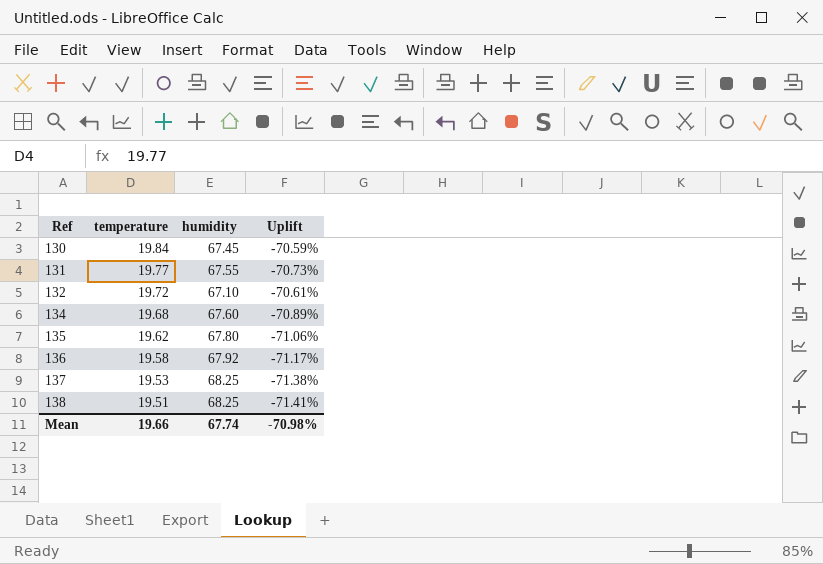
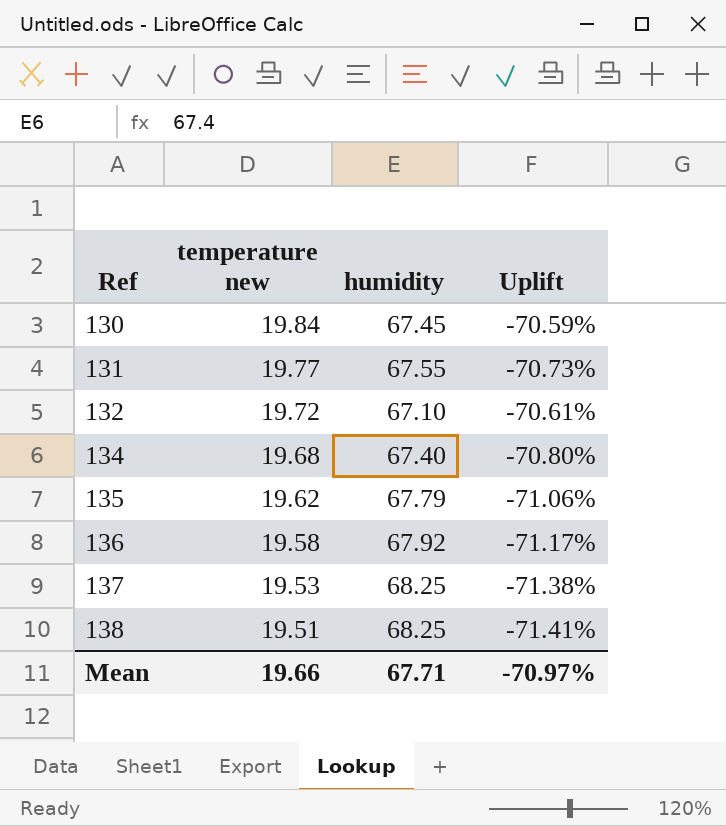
column name: temperature -> temperature new
134 | humidity: 67.60 -> 67.40
134 | Uplift: -70.89% -> -70.80%
135 | humidity: 67.80 -> 67.79
Mean | humidity: 67.74 -> 67.71
Mean | Uplift: -70.98% -> -70.97%

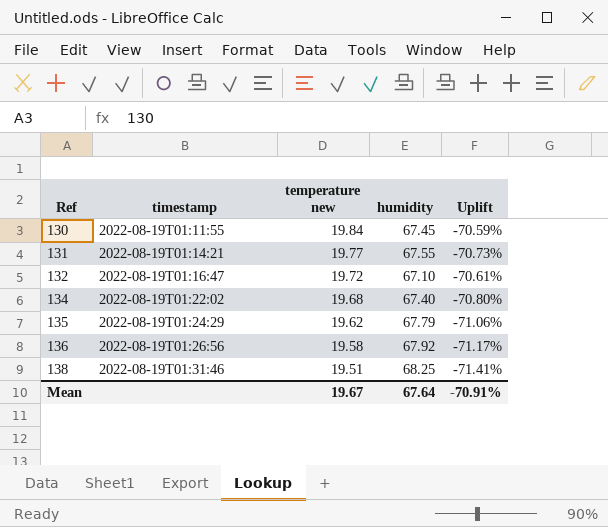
column timestamp | position: none -> 2
row 137: 19.53 | 68.25 | -71.38% -> none
Mean | temperature new: 19.66 -> 19.67
Mean | humidity: 67.71 -> 67.64
Mean | Uplift: -70.97% -> -70.91%

